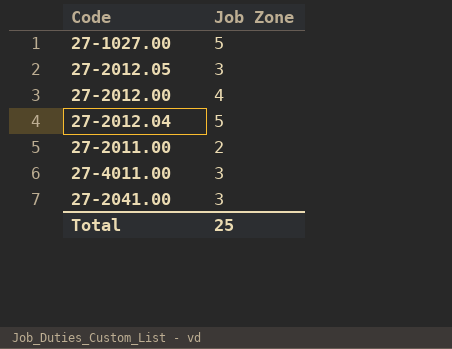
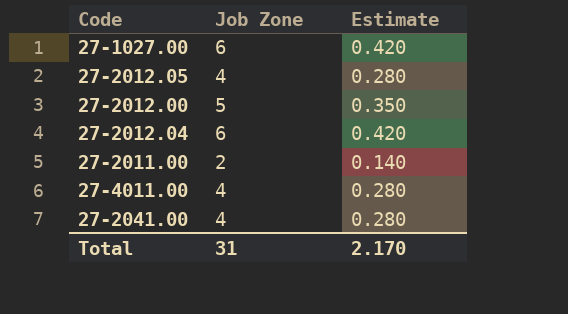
column Estimate | formula: none -> [Job Zone] * 0.07
27-1027.00 | Job Zone: 5 -> 6
27-2012.05 | Job Zone: 3 -> 4
27-2012.00 | Job Zone: 4 -> 5
27-2012.04 | Job Zone: 5 -> 6
27-4011.00 | Job Zone: 3 -> 4
27-2041.00 | Job Zone: 3 -> 4
Total | Job Zone: 25 -> 31

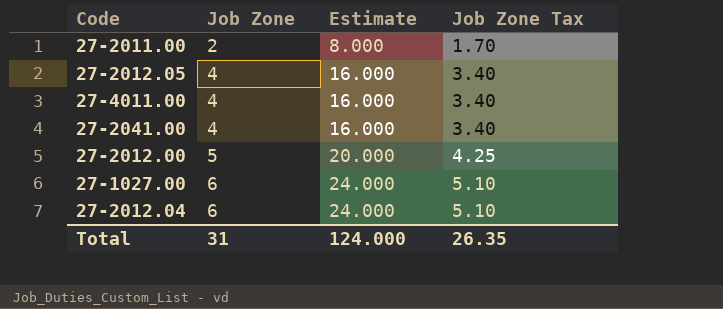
row order: none -> Job Zone ascending
column Estimate | formula: [Job Zone] * 0.07 -> [Job Zone] * 4
column Job Zone Tax | formula: none -> [Job Zone] * 0.85
Total | Estimate: 2.170 -> 124.000

